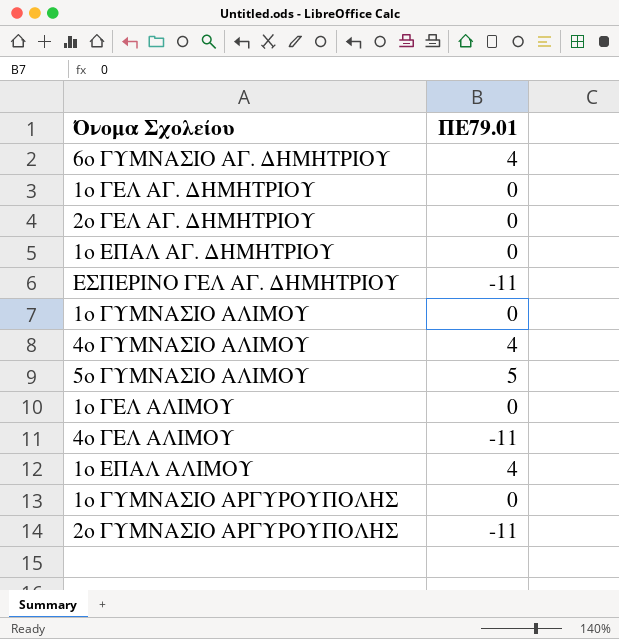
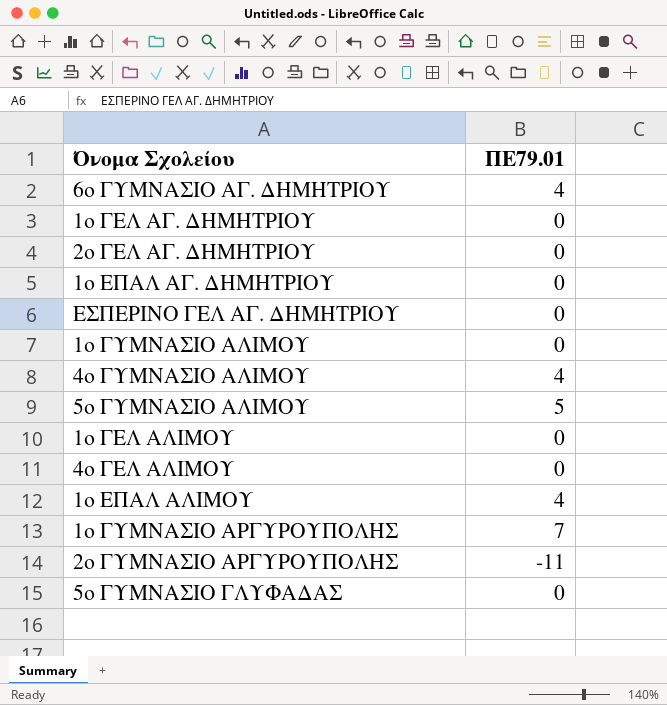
ΕΣΠΕΡΙΝΟ ΓΕΛ ΑΓ. ΔΗΜΗΤΡΙΟΥ | ΠΕ79.01: -11 -> 0
4ο ΓΕΛ ΑΛΙΜΟΥ | ΠΕ79.01: -11 -> 0
1ο ΓΥΜΝΑΣΙΟ ΑΡΓΥΡΟΥΠΟΛΗΣ | ΠΕ79.01: 0 -> 7
row 5ο ΓΥΜΝΑΣΙΟ ΓΛΥΦΑΔΑΣ: none -> 0

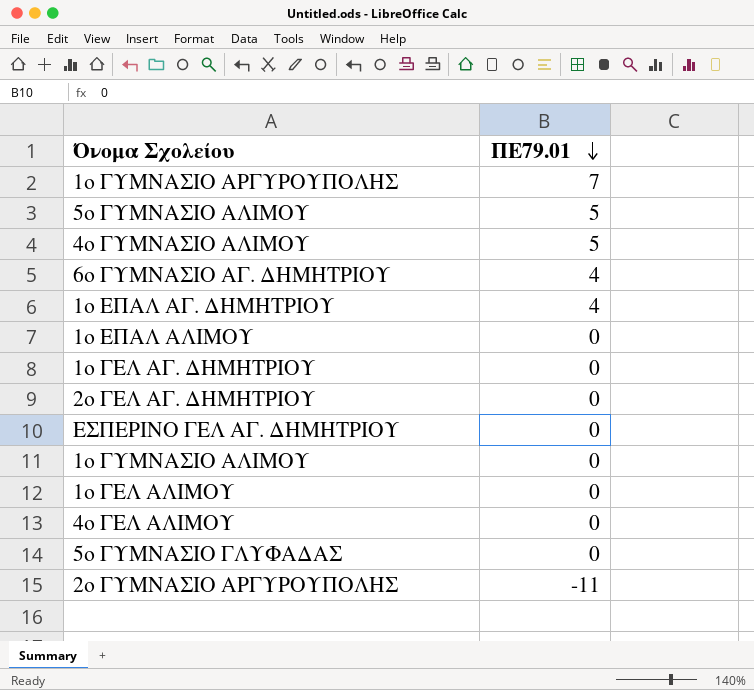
row order: none -> ΠΕ79.01 descending
4ο ΓΥΜΝΑΣΙΟ ΑΛΙΜΟΥ | ΠΕ79.01: 4 -> 5
1ο ΕΠΑΛ ΑΓ. ΔΗΜΗΤΡΙΟΥ | ΠΕ79.01: 0 -> 4
1ο ΕΠΑΛ ΑΛΙΜΟΥ | ΠΕ79.01: 4 -> 0

